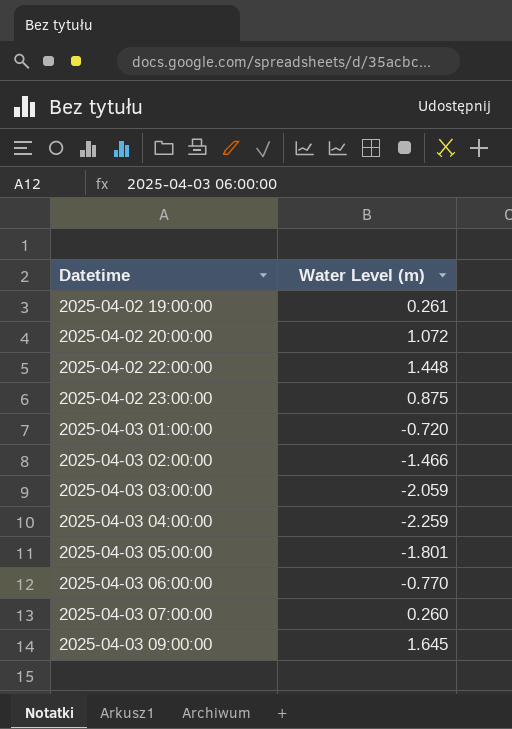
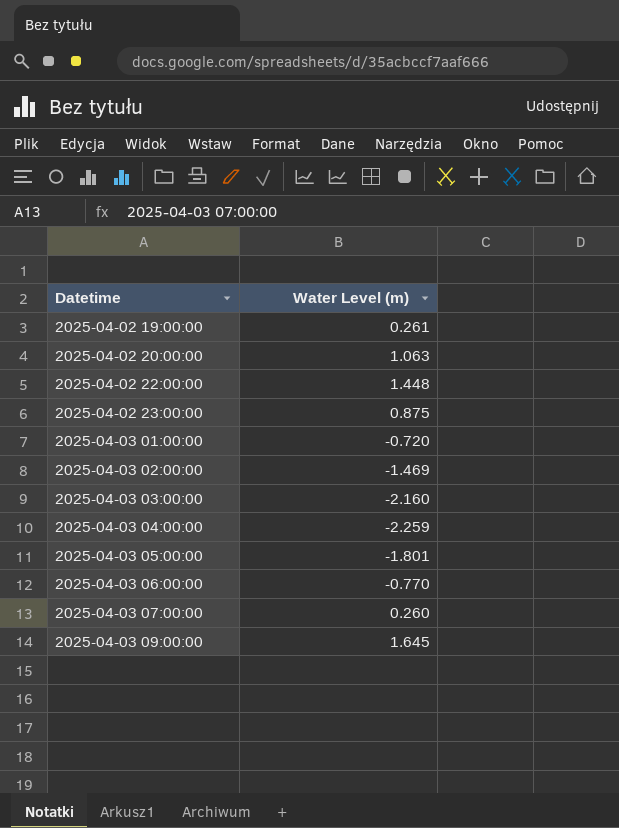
2025-04-02 20:00:00 | Water Level (m): 1.072 -> 1.063
2025-04-03 02:00:00 | Water Level (m): -1.466 -> -1.469
2025-04-03 03:00:00 | Water Level (m): -2.059 -> -2.160

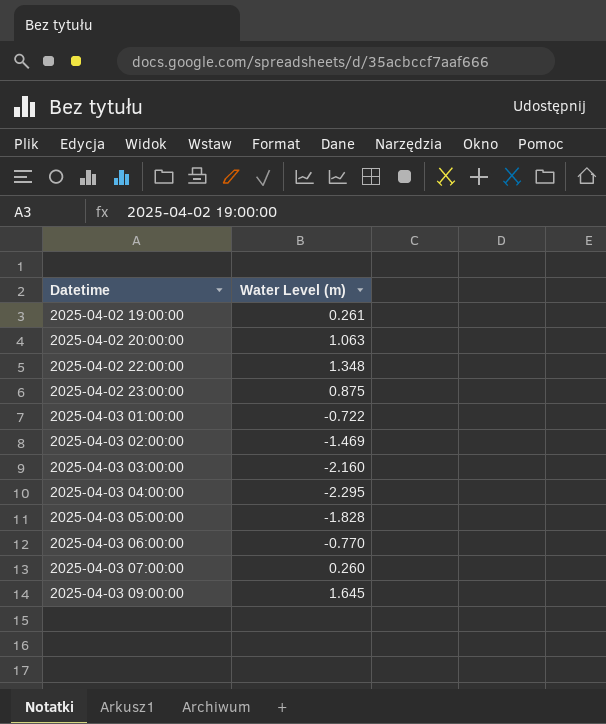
2025-04-02 22:00:00 | Water Level (m): 1.448 -> 1.348
2025-04-03 01:00:00 | Water Level (m): -0.720 -> -0.722
2025-04-03 04:00:00 | Water Level (m): -2.259 -> -2.295
2025-04-03 05:00:00 | Water Level (m): -1.801 -> -1.828

